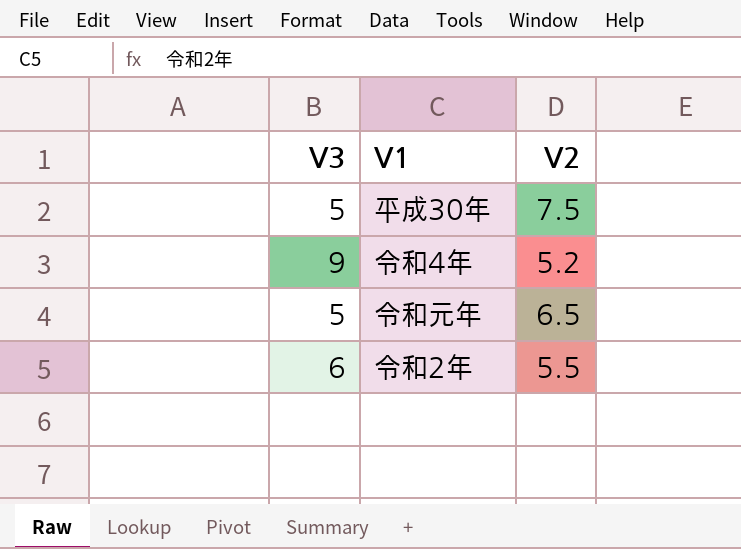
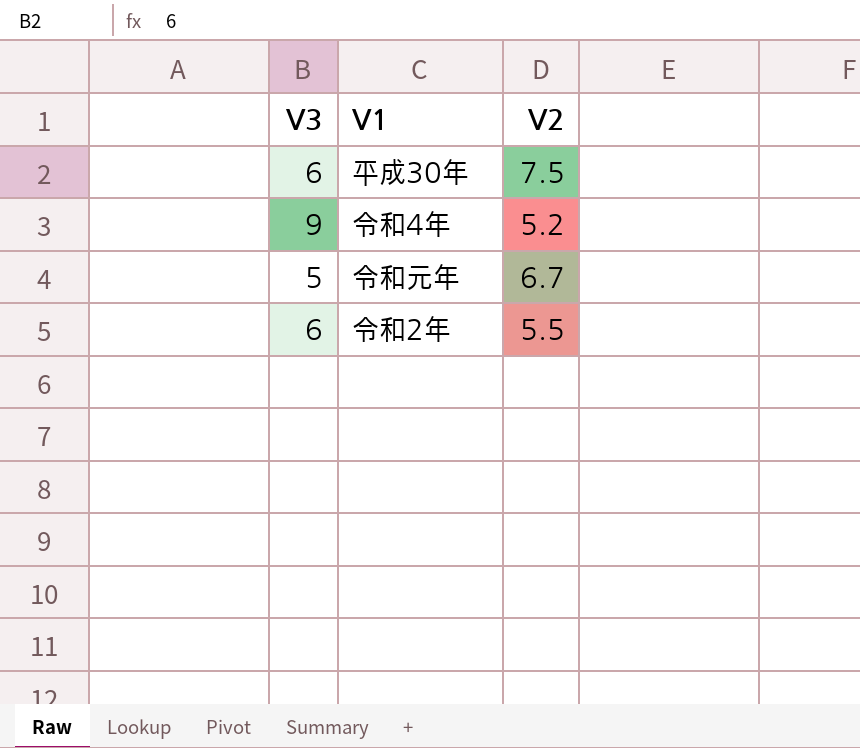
平成30年 | V3: 5 -> 6
令和元年 | V2: 6.5 -> 6.7

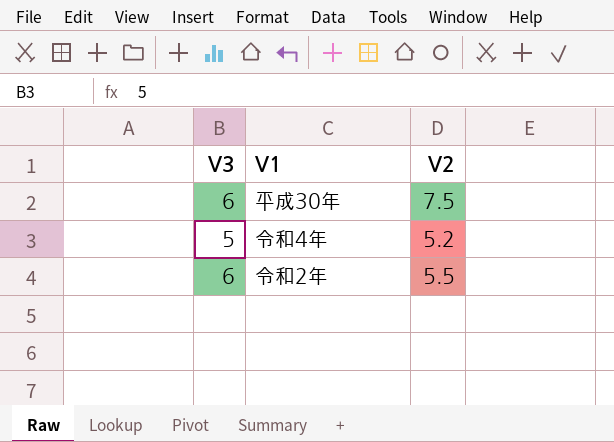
row 令和元年: 5 | 6.7 -> none
令和4年 | V3: 9 -> 5

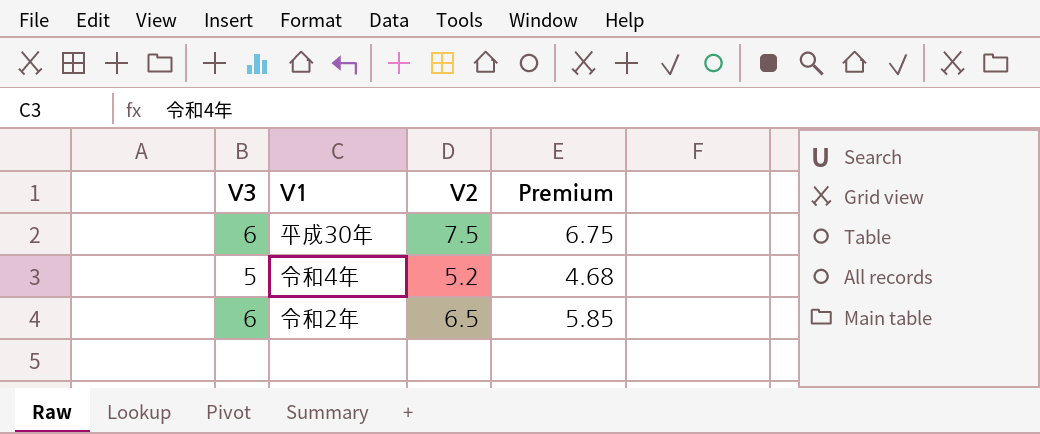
column Premium | formula: none -> [V2] * 0.9
令和2年 | V2: 5.5 -> 6.5

